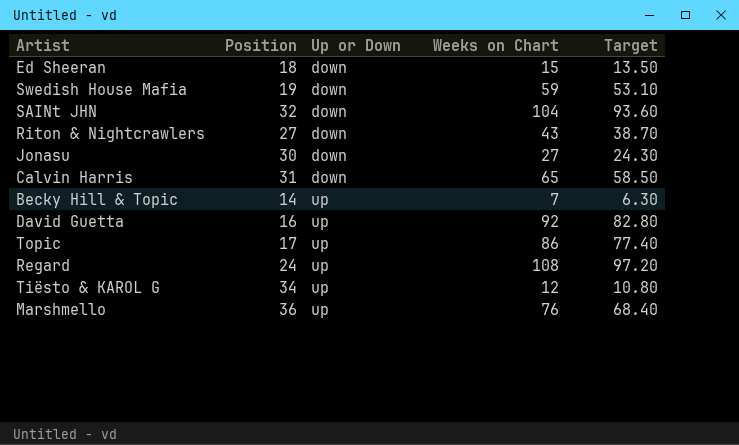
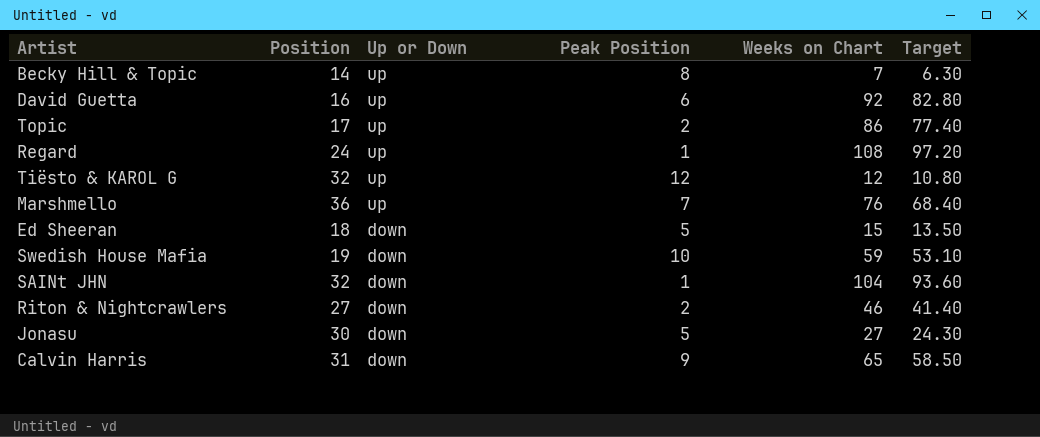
row order: Up or Down ascending -> Up or Down descending
column Peak Position | position: none -> 4
Tiësto & KAROL G | Position: 34 -> 32
Riton & Nightcrawlers | Weeks on Chart: 43 -> 46
Riton & Nightcrawlers | Target: 38.70 -> 41.40

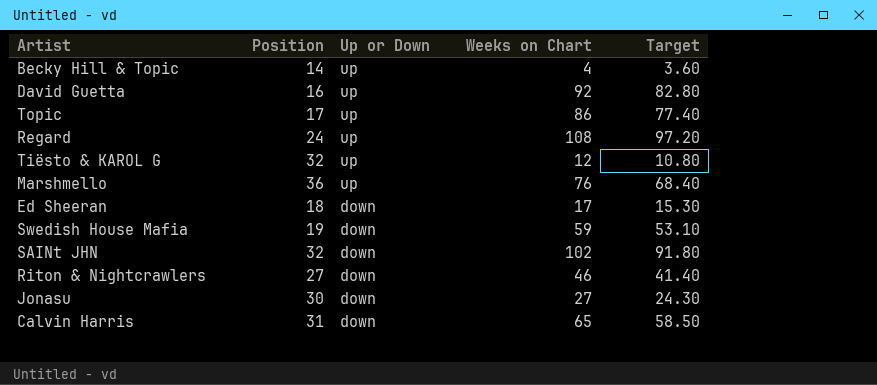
column Peak Position | position: 4 -> none
Becky Hill & Topic | Weeks on Chart: 7 -> 4
Becky Hill & Topic | Target: 6.30 -> 3.60
Ed Sheeran | Weeks on Chart: 15 -> 17
Ed Sheeran | Target: 13.50 -> 15.30
SAINt JHN | Weeks on Chart: 104 -> 102
SAINt JHN | Target: 93.60 -> 91.80

